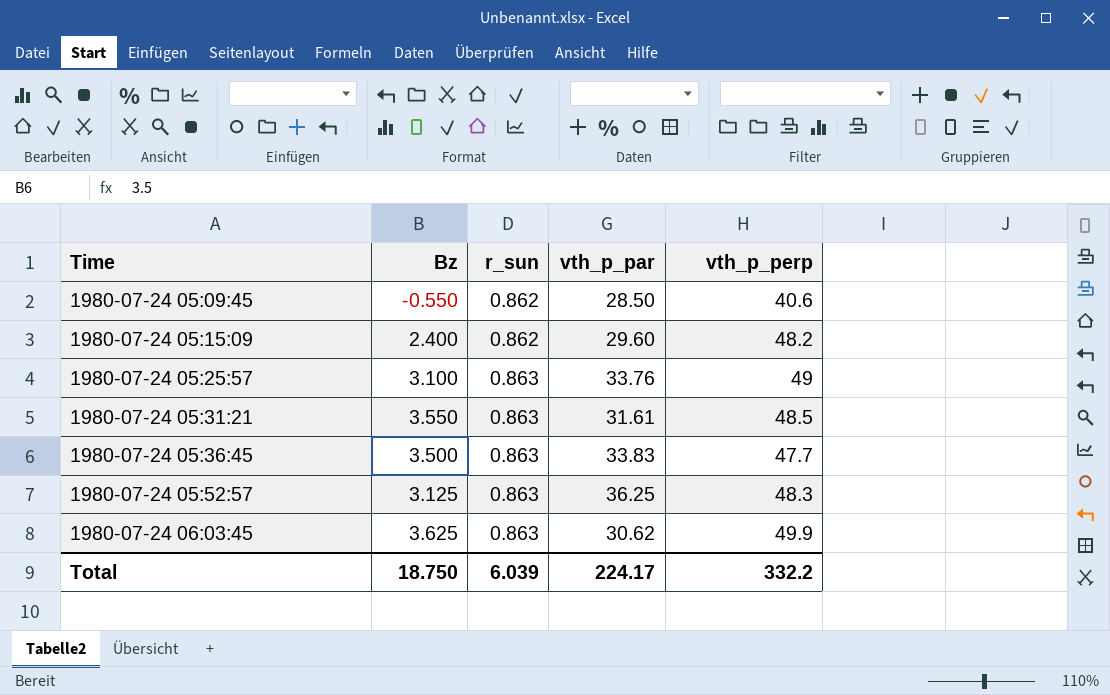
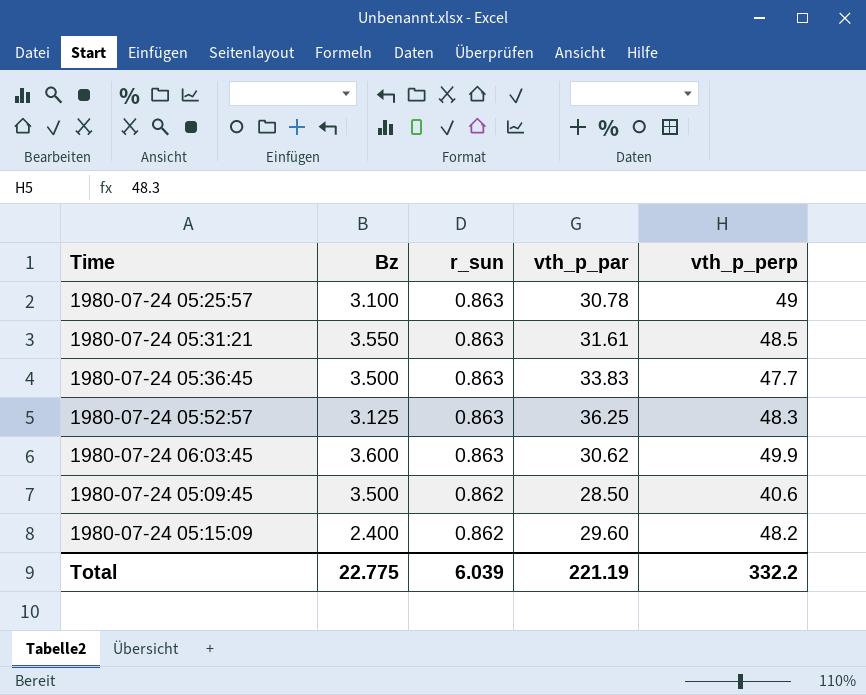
row order: Time ascending -> r_sun descending
1980-07-24 05:25:57 | vth_p_par: 33.76 -> 30.78
1980-07-24 06:03:45 | Bz: 3.625 -> 3.600
1980-07-24 05:09:45 | Bz: -0.550 -> 3.500
Total | Bz: 18.750 -> 22.775
Total | vth_p_par: 224.17 -> 221.19

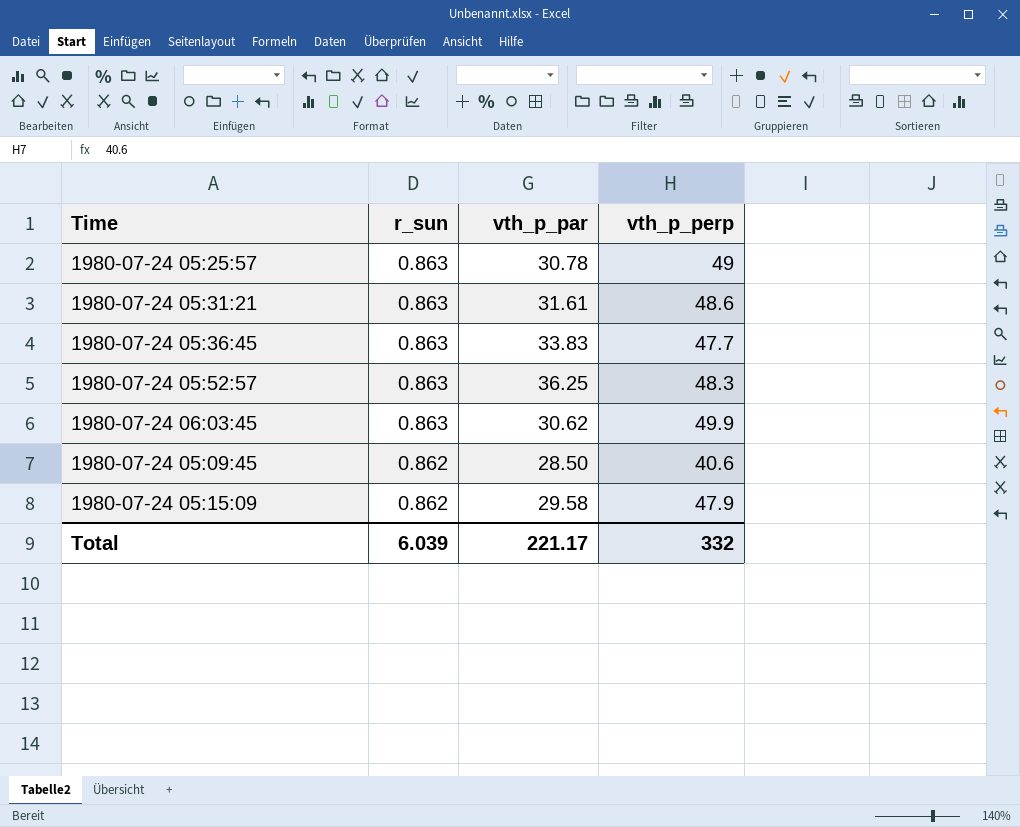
column Bz | position: 2 -> none
1980-07-24 05:31:21 | vth_p_perp: 48.5 -> 48.6
1980-07-24 05:15:09 | vth_p_par: 29.60 -> 29.58
1980-07-24 05:15:09 | vth_p_perp: 48.2 -> 47.9
Total | vth_p_par: 221.19 -> 221.17
Total | vth_p_perp: 332.2 -> 332

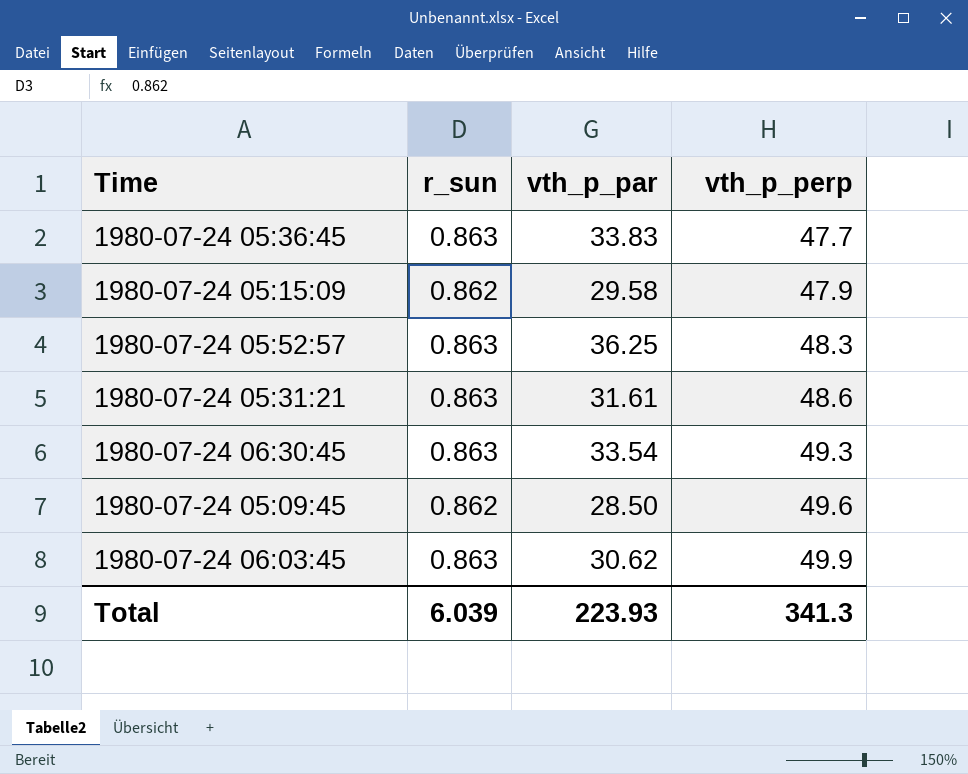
row order: r_sun descending -> vth_p_perp ascending
row 1980-07-24 05:25:57: 0.863 | 30.78 | 49 -> none
row 1980-07-24 06:30:45: none -> 0.863 | 33.54 | 49.3
1980-07-24 05:09:45 | vth_p_perp: 40.6 -> 49.6
Total | vth_p_par: 221.17 -> 223.93
Total | vth_p_perp: 332 -> 341.3

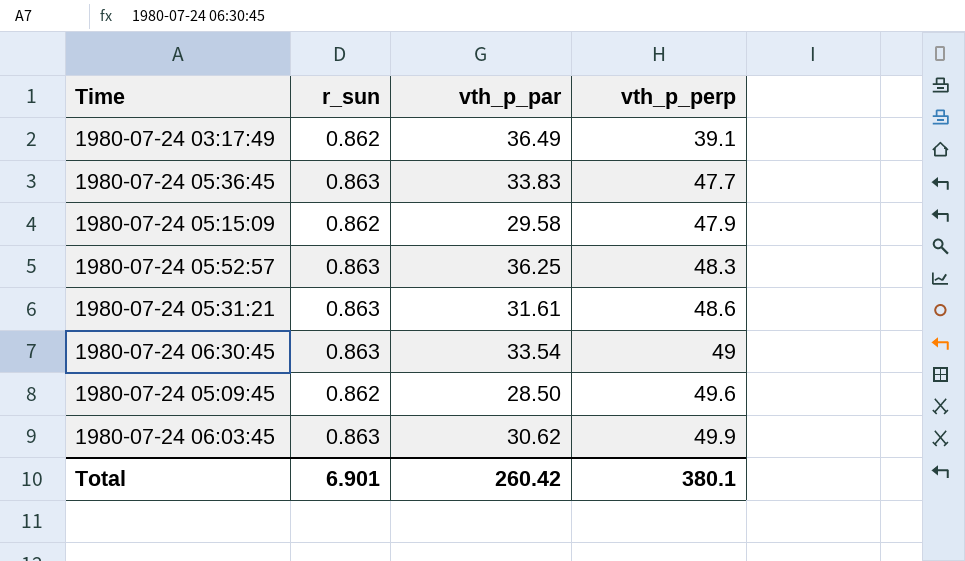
row 1980-07-24 03:17:49: none -> 0.862 | 36.49 | 39.1
1980-07-24 06:30:45 | vth_p_perp: 49.3 -> 49
Total | r_sun: 6.039 -> 6.901
Total | vth_p_par: 223.93 -> 260.42
Total | vth_p_perp: 341.3 -> 380.1

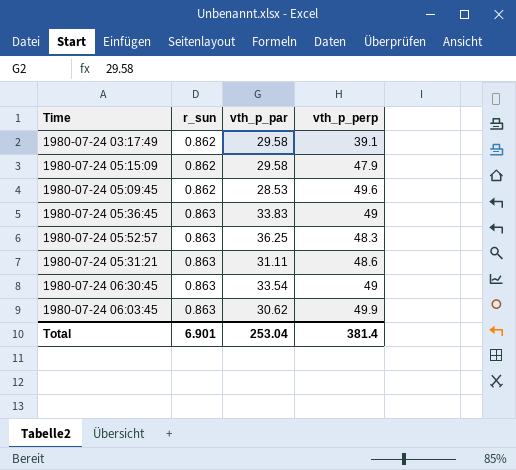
row order: vth_p_perp ascending -> r_sun ascending
1980-07-24 03:17:49 | vth_p_par: 36.49 -> 29.58
1980-07-24 05:09:45 | vth_p_par: 28.50 -> 28.53
1980-07-24 05:36:45 | vth_p_perp: 47.7 -> 49
1980-07-24 05:31:21 | vth_p_par: 31.61 -> 31.11
Total | vth_p_par: 260.42 -> 253.04
Total | vth_p_perp: 380.1 -> 381.4

